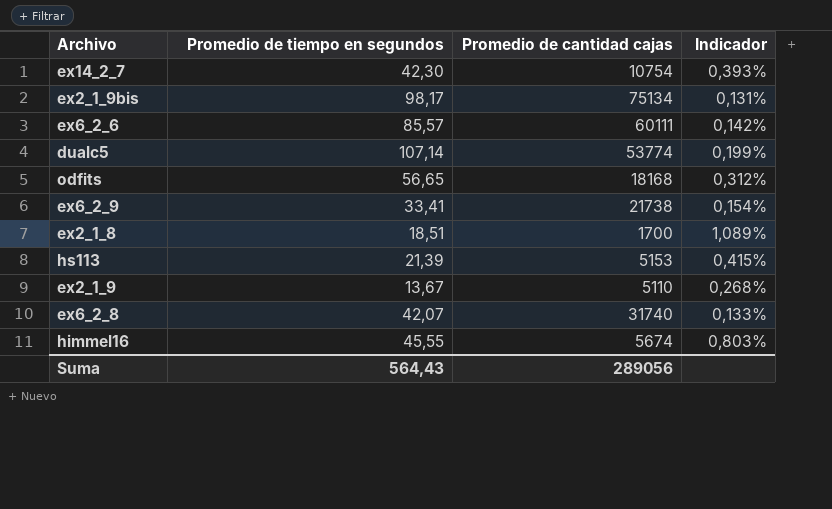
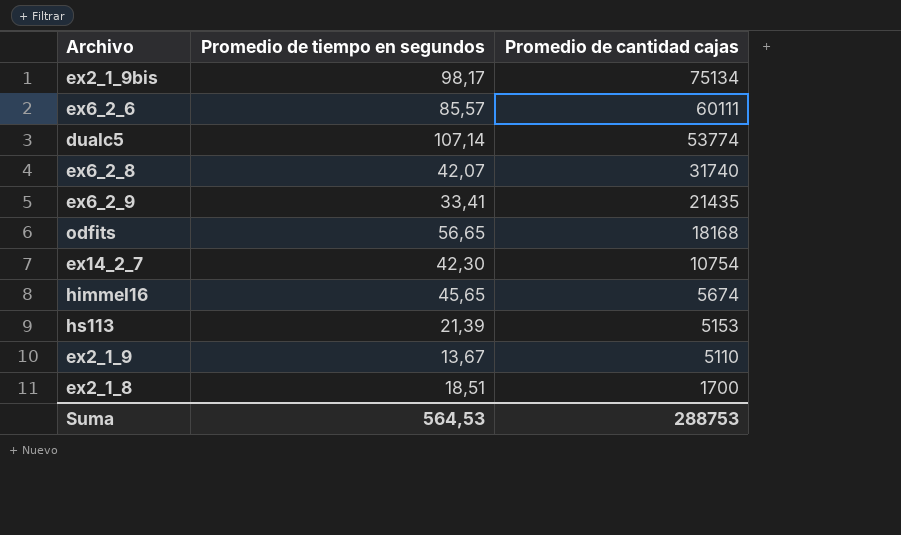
row order: none -> Promedio de cantidad cajas descending
column Indicador | formula: [Promedio de tiempo en segundos] / [Promedio de cantidad cajas] -> none
ex6_2_9 | Promedio de cantidad cajas: 21738 -> 21435
himmel16 | Promedio de tiempo en segundos: 45,55 -> 45,65
Suma | Promedio de tiempo en segundos: 564,43 -> 564,53
Suma | Promedio de cantidad cajas: 289056 -> 288753

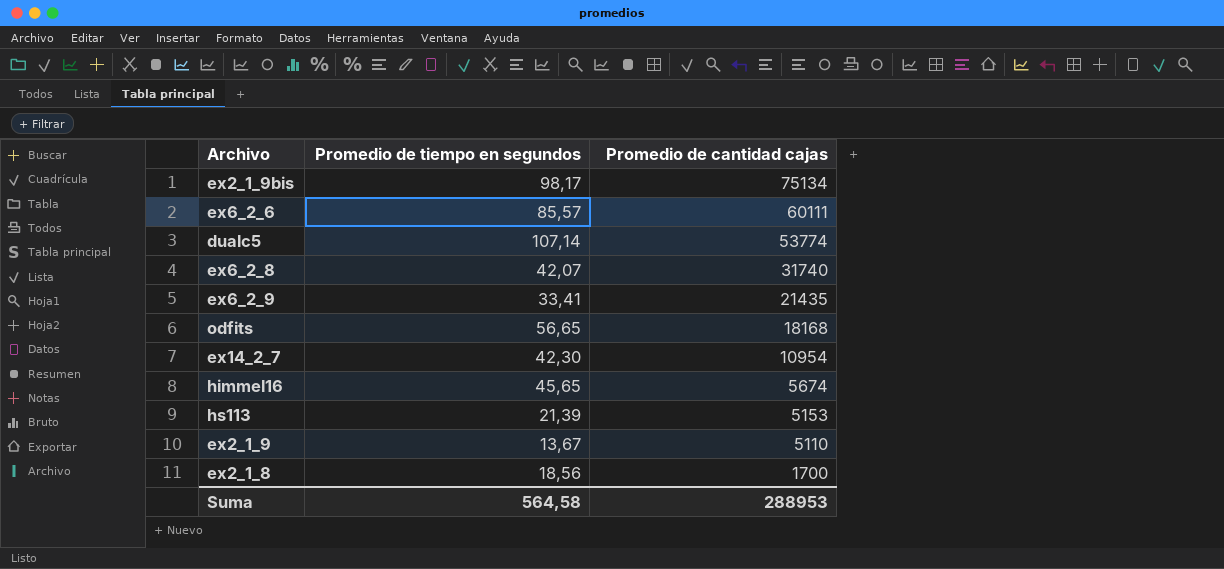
ex14_2_7 | Promedio de cantidad cajas: 10754 -> 10954
ex2_1_8 | Promedio de tiempo en segundos: 18,51 -> 18,56
Suma | Promedio de tiempo en segundos: 564,53 -> 564,58
Suma | Promedio de cantidad cajas: 288753 -> 288953

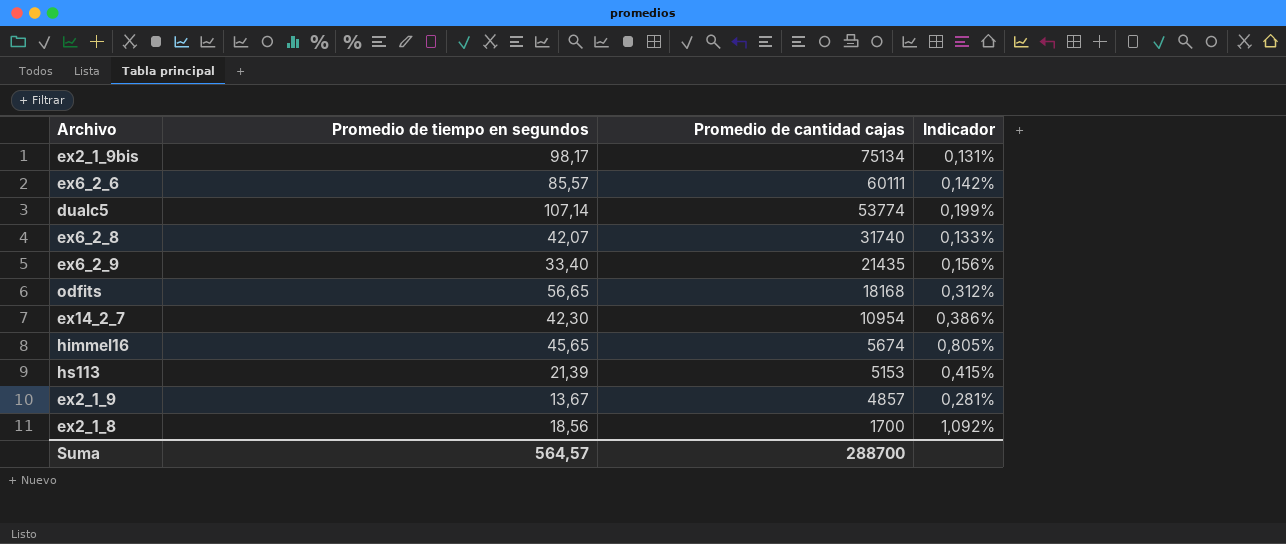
column Indicador | formula: none -> [Promedio de tiempo en segundos] / [Promedio de cantidad cajas]
ex6_2_9 | Promedio de tiempo en segundos: 33,41 -> 33,40
ex2_1_9 | Promedio de cantidad cajas: 5110 -> 4857
Suma | Promedio de tiempo en segundos: 564,58 -> 564,57
Suma | Promedio de cantidad cajas: 288953 -> 288700

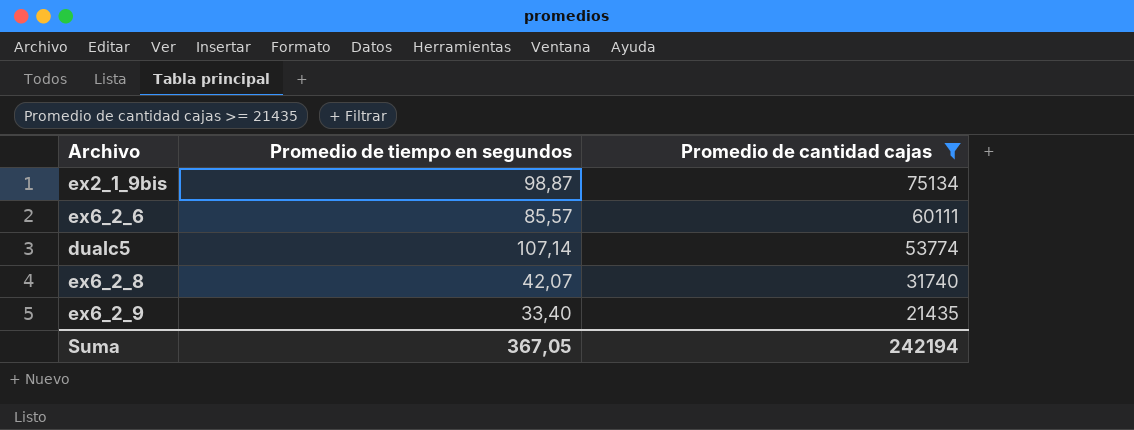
filter: none -> Promedio de cantidad cajas >= 21435
column Indicador | formula: [Promedio de tiempo en segundos] / [Promedio de cantidad cajas] -> none
ex2_1_9bis | Promedio de tiempo en segundos: 98,17 -> 98,87
Suma | Promedio de tiempo en segundos: 564,57 -> 367,05
Suma | Promedio de cantidad cajas: 288700 -> 242194

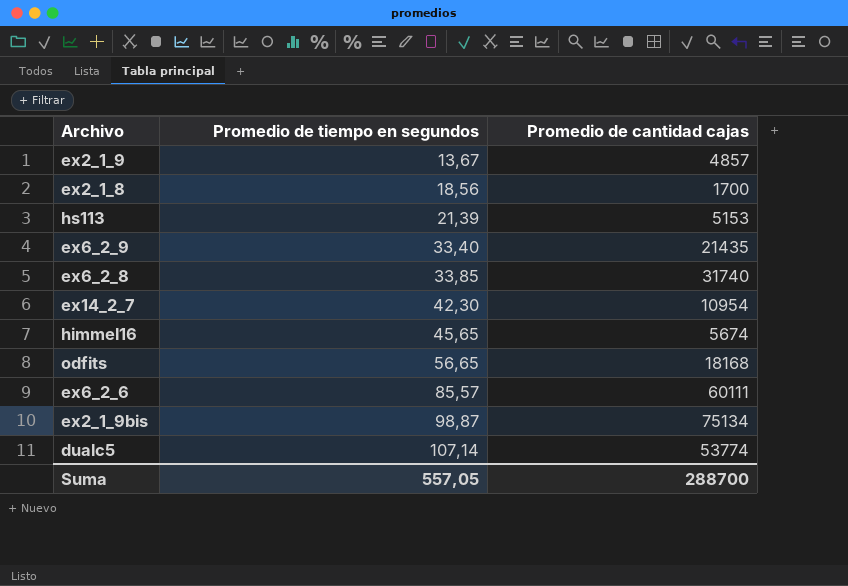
filter: Promedio de cantidad cajas >= 21435 -> none
row order: Promedio de cantidad cajas descending -> Promedio de tiempo en segundos ascending
ex6_2_8 | Promedio de tiempo en segundos: 42,07 -> 33,85
Suma | Promedio de tiempo en segundos: 367,05 -> 557,05
Suma | Promedio de cantidad cajas: 242194 -> 288700

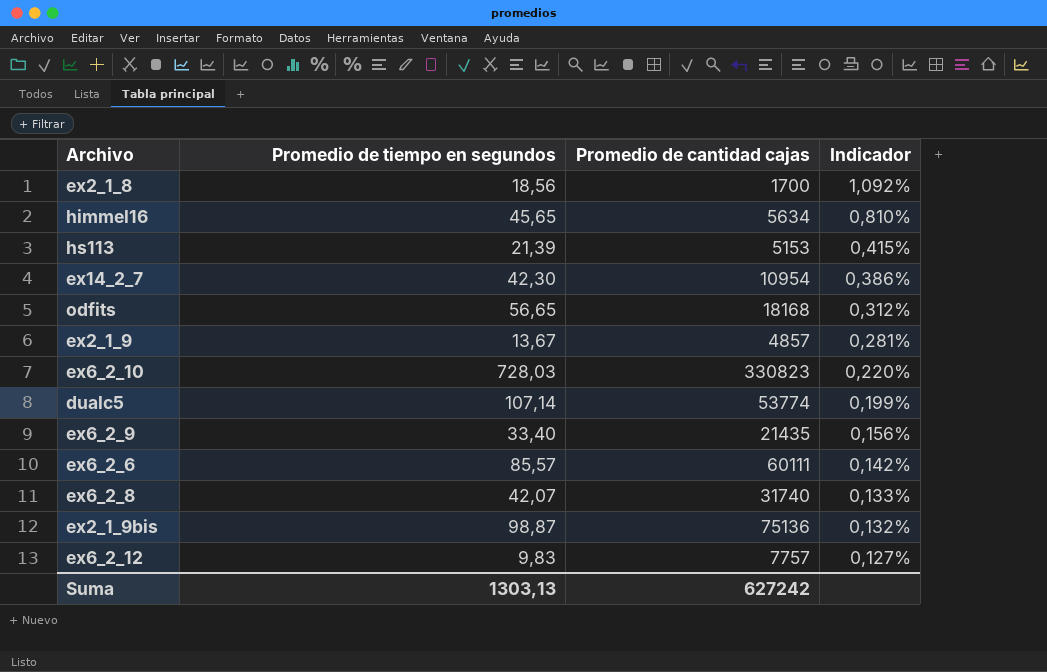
row order: Promedio de tiempo en segundos ascending -> Indicador descending
column Indicador | formula: none -> [Promedio de tiempo en segundos] / [Promedio de cantidad cajas]
himmel16 | Promedio de cantidad cajas: 5674 -> 5634
row ex6_2_10: none -> 728,03 | 330823 | 0,220%
ex6_2_8 | Promedio de tiempo en segundos: 33,85 -> 42,07
ex2_1_9bis | Promedio de cantidad cajas: 75134 -> 75136
row ex6_2_12: none -> 9,83 | 7757 | 0,127%
Suma | Promedio de tiempo en segundos: 557,05 -> 1303,13
Suma | Promedio de cantidad cajas: 288700 -> 627242

